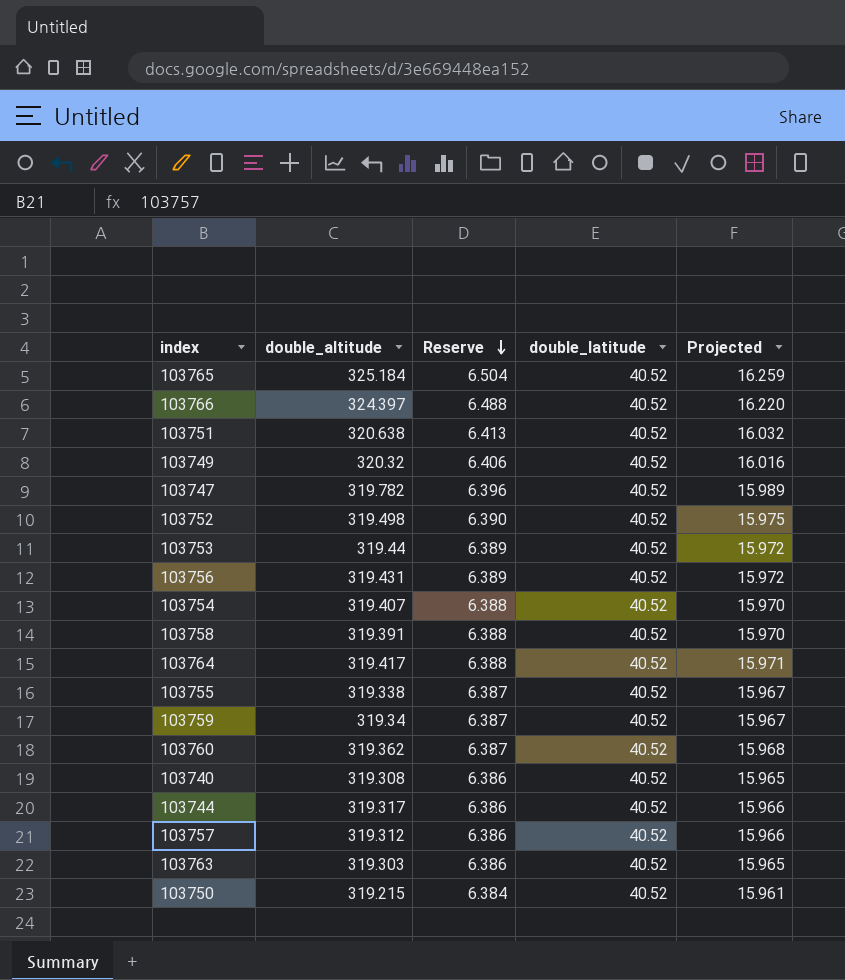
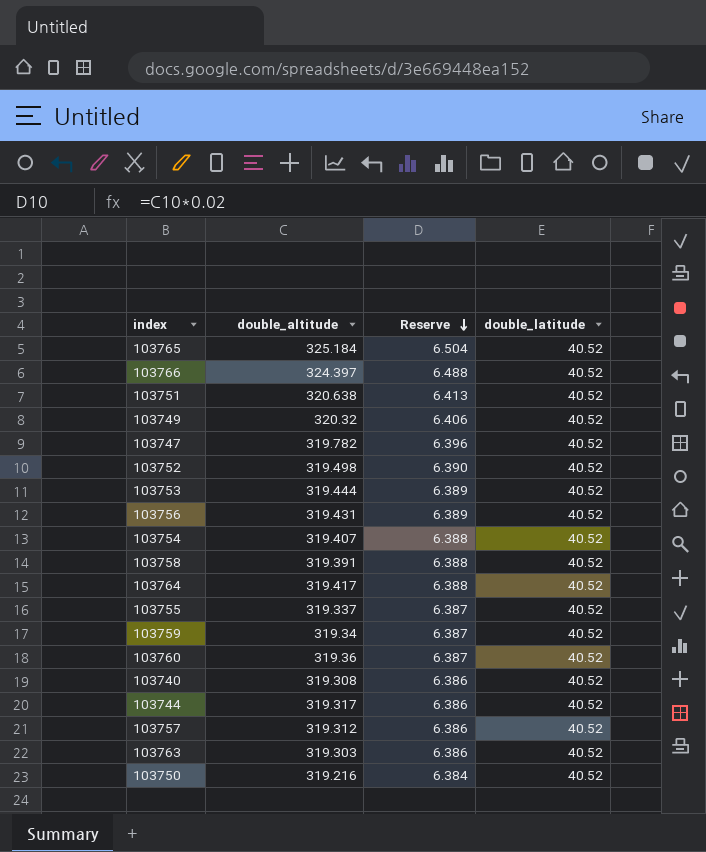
column Projected | formula: [double_altitude] * 0.05 -> none
103753 | double_altitude: 319.44 -> 319.444
103755 | double_altitude: 319.338 -> 319.337
103760 | double_altitude: 319.362 -> 319.36
103750 | double_altitude: 319.215 -> 319.216

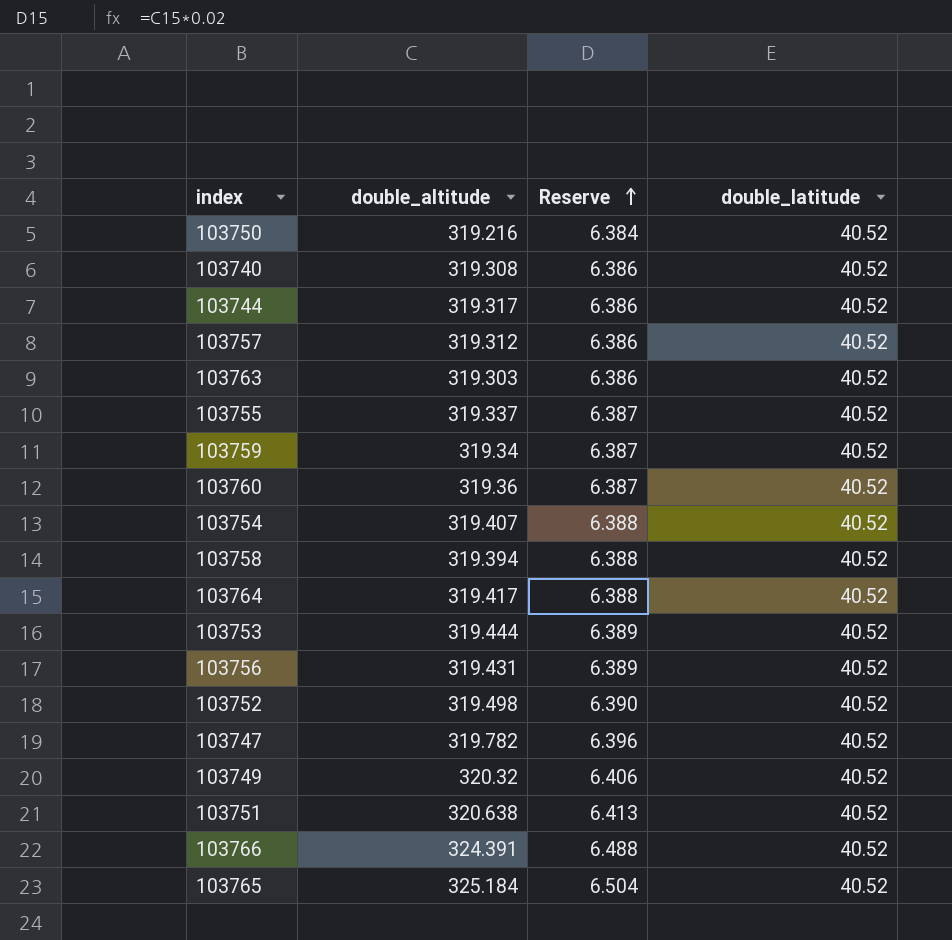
row order: Reserve descending -> Reserve ascending
103758 | double_altitude: 319.391 -> 319.394
103766 | double_altitude: 324.397 -> 324.391

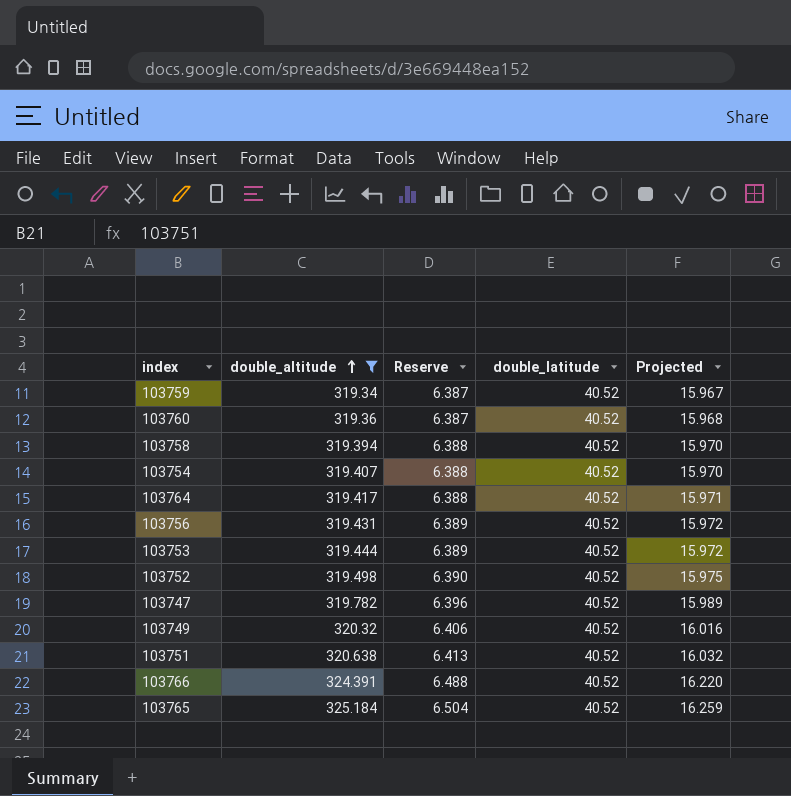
filter: none -> double_altitude >= 319.34
row order: Reserve ascending -> double_altitude ascending
column Projected | formula: none -> [double_altitude] * 0.05

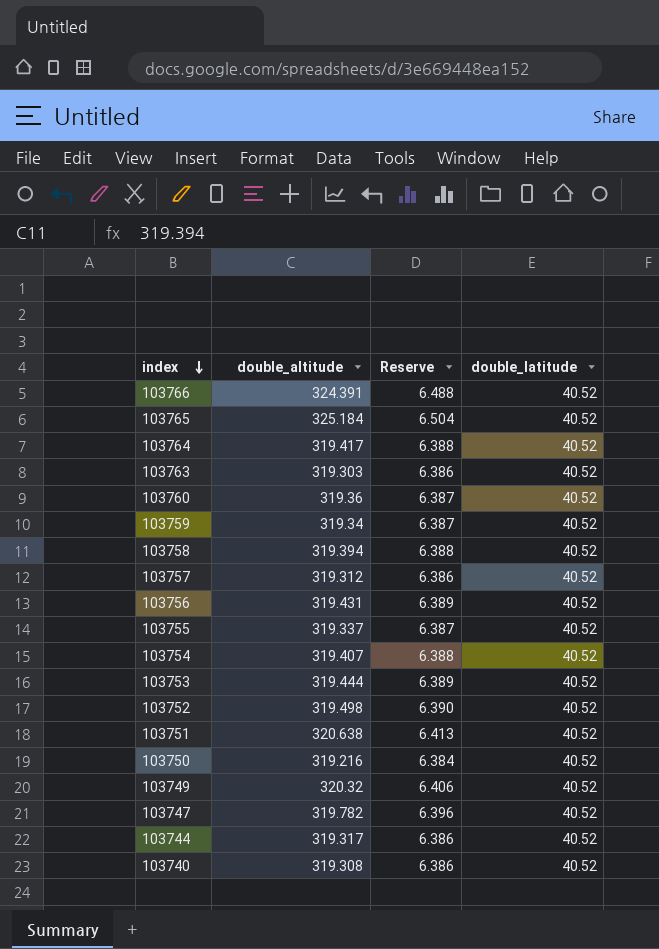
filter: double_altitude >= 319.34 -> none
row order: double_altitude ascending -> index descending
column Projected | formula: [double_altitude] * 0.05 -> none

